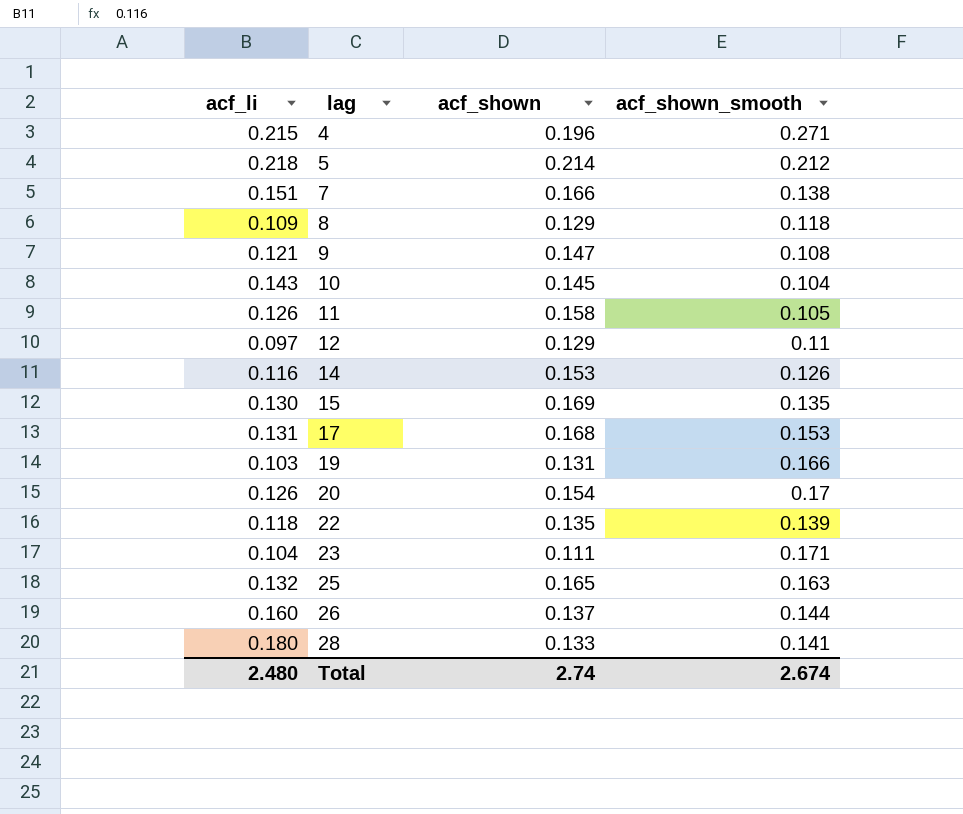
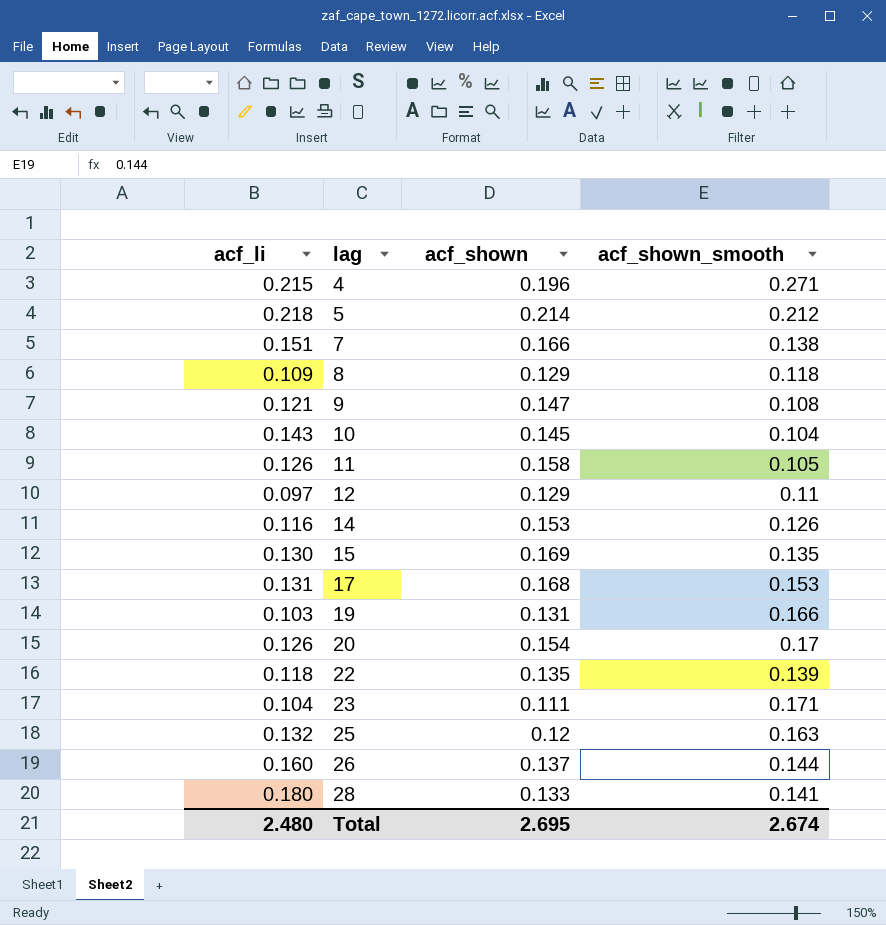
25 | acf_shown: 0.165 -> 0.12
Total | acf_shown: 2.74 -> 2.695

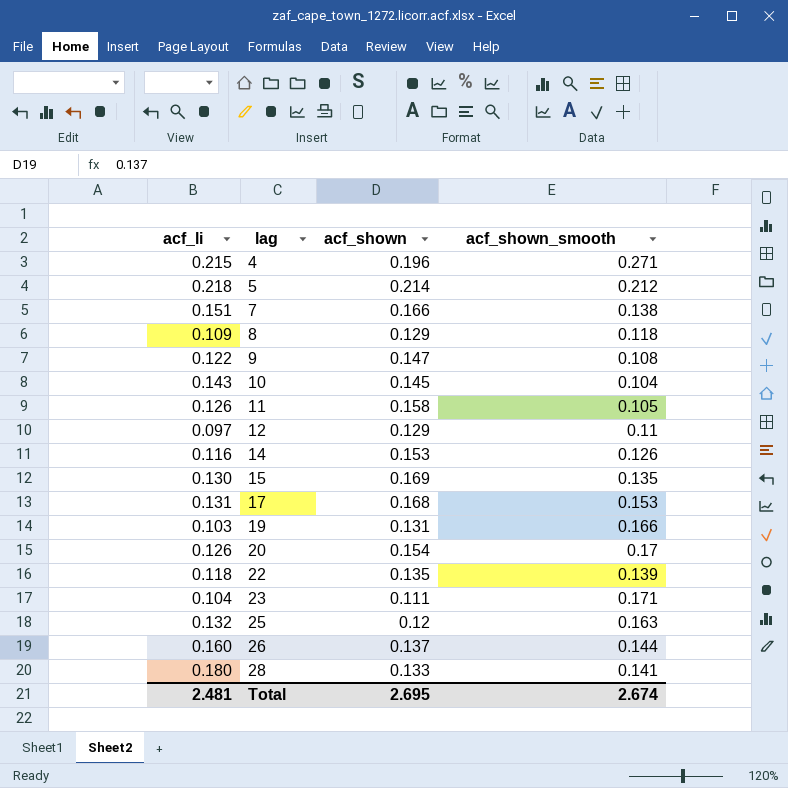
9 | acf_li: 0.121 -> 0.122
Total | acf_li: 2.480 -> 2.481

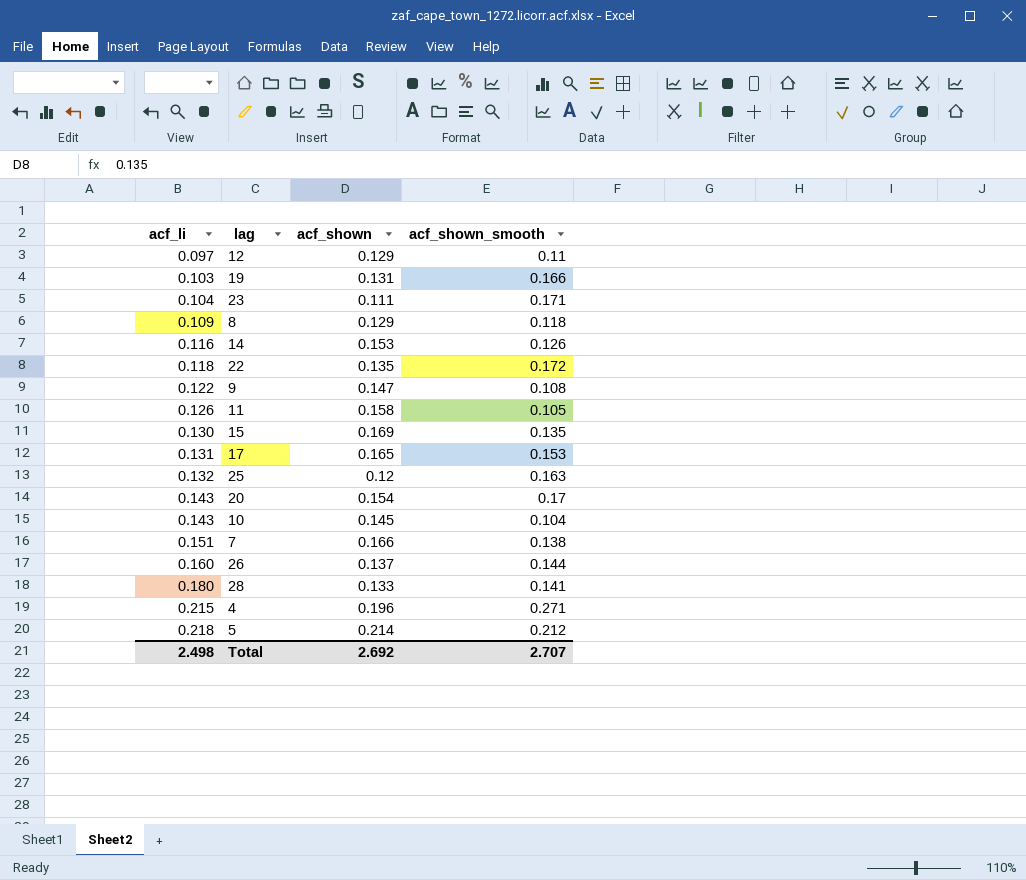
row order: lag ascending -> acf_li ascending
22 | acf_shown_smooth: 0.139 -> 0.172
17 | acf_shown: 0.168 -> 0.165
20 | acf_li: 0.126 -> 0.143
Total | acf_li: 2.481 -> 2.498
Total | acf_shown: 2.695 -> 2.692
Total | acf_shown_smooth: 2.674 -> 2.707

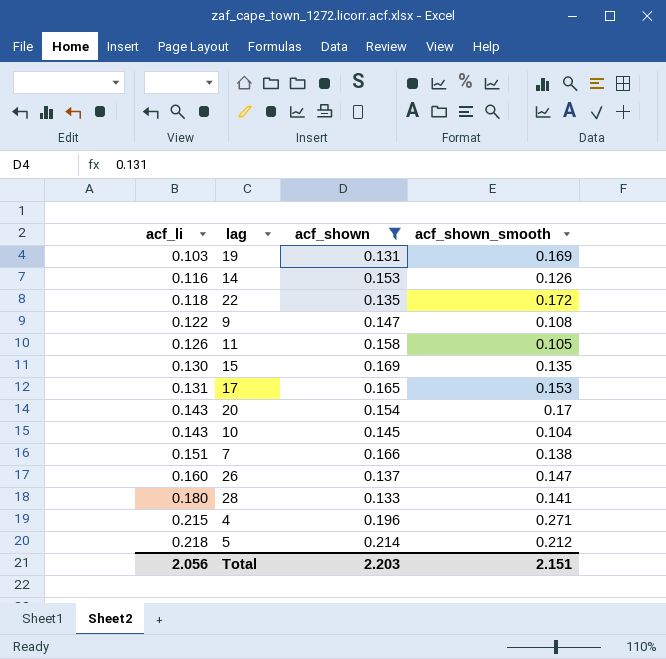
filter: none -> acf_shown >= 0.131
19 | acf_shown_smooth: 0.166 -> 0.169
26 | acf_shown_smooth: 0.144 -> 0.147
Total | acf_li: 2.498 -> 2.056
Total | acf_shown: 2.692 -> 2.203
Total | acf_shown_smooth: 2.707 -> 2.151

